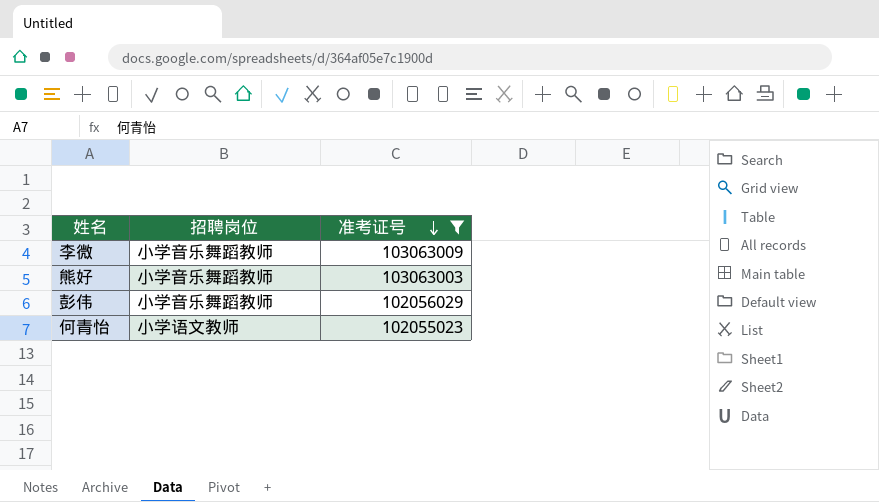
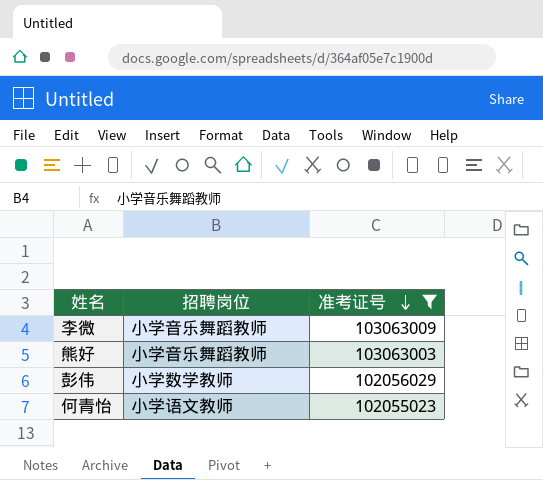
彭伟 | 招聘岗位: 小学音乐舞蹈教师 -> 小学数学教师

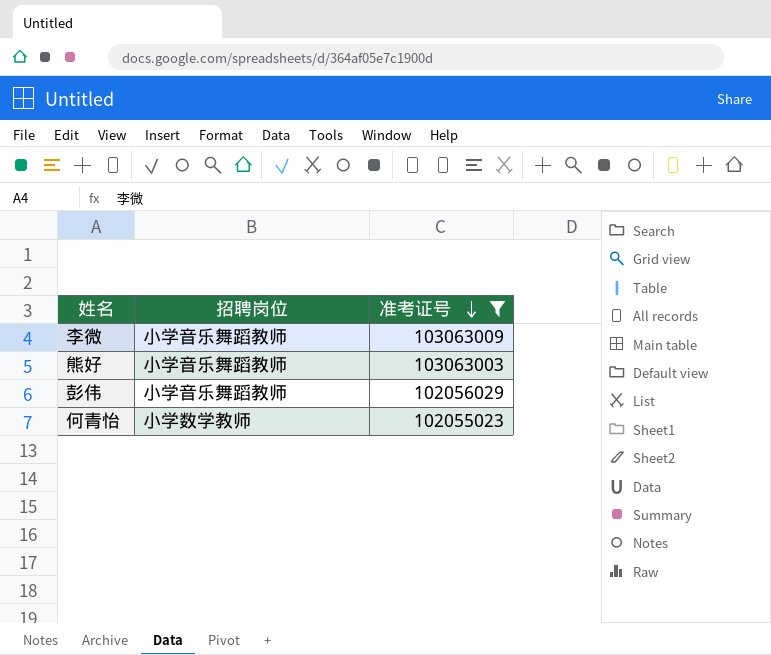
彭伟 | 招聘岗位: 小学数学教师 -> 小学音乐舞蹈教师
何青怡 | 招聘岗位: 小学语文教师 -> 小学数学教师

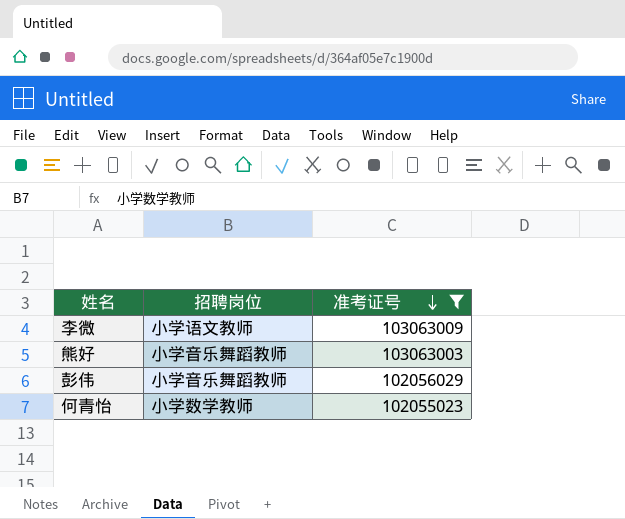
李微 | 招聘岗位: 小学音乐舞蹈教师 -> 小学语文教师

